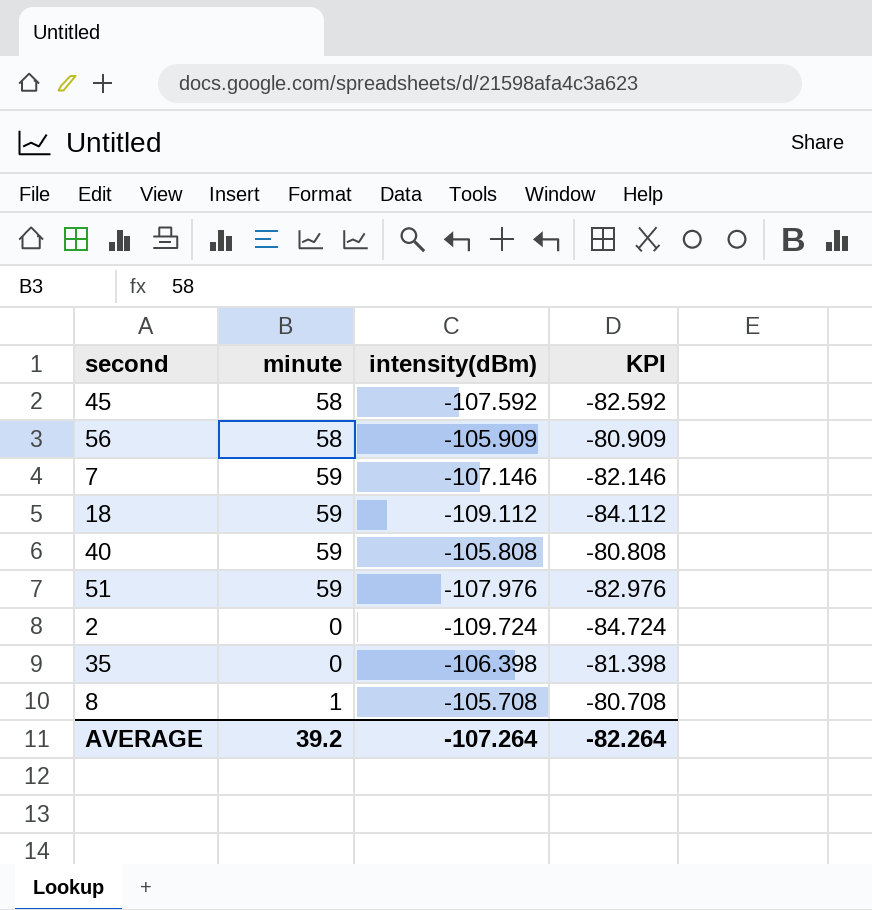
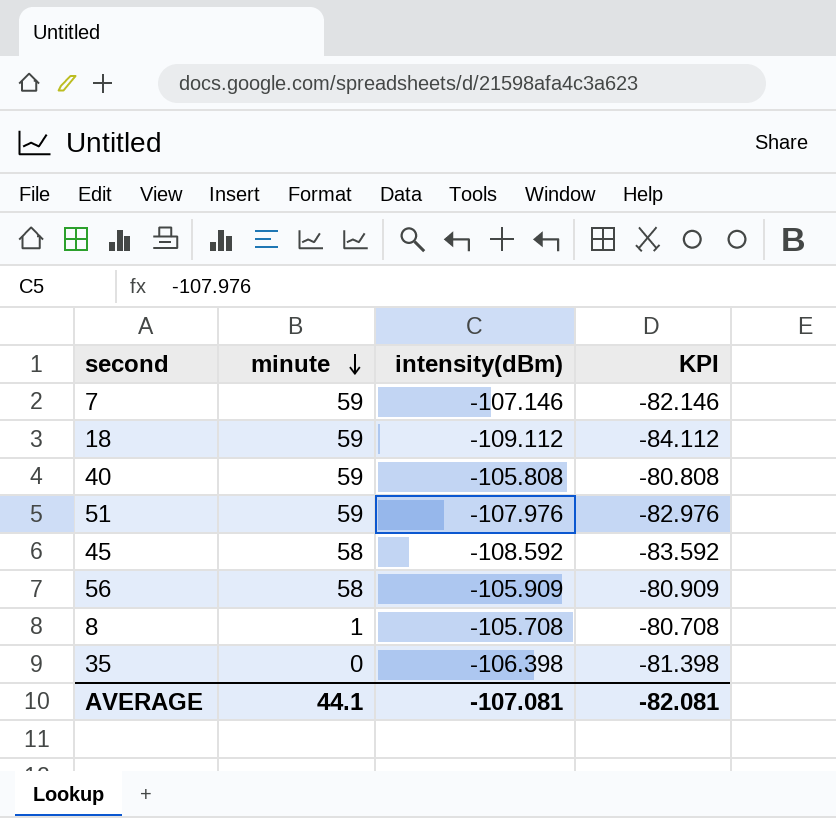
row order: none -> minute descending
row 2: 0 | -109.724 | -84.724 -> none
45 | intensity(dBm): -107.592 -> -108.592
45 | KPI: -82.592 -> -83.592
AVERAGE | minute: 39.2 -> 44.1
AVERAGE | intensity(dBm): -107.264 -> -107.081
AVERAGE | KPI: -82.264 -> -82.081

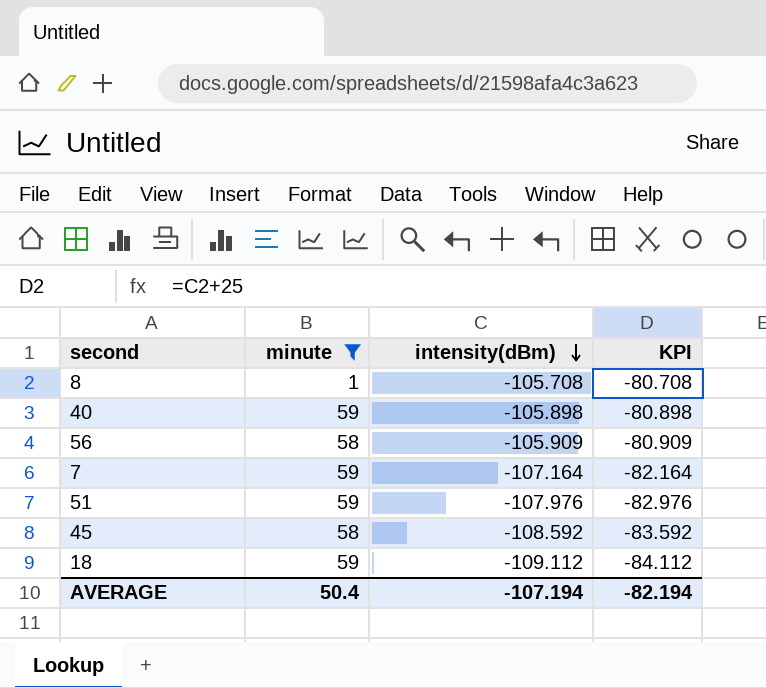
filter: none -> minute != 0
row order: minute descending -> intensity(dBm) descending
40 | intensity(dBm): -105.808 -> -105.898
40 | KPI: -80.808 -> -80.898
7 | intensity(dBm): -107.146 -> -107.164
7 | KPI: -82.146 -> -82.164
AVERAGE | minute: 44.1 -> 50.4
AVERAGE | intensity(dBm): -107.081 -> -107.194
AVERAGE | KPI: -82.081 -> -82.194

